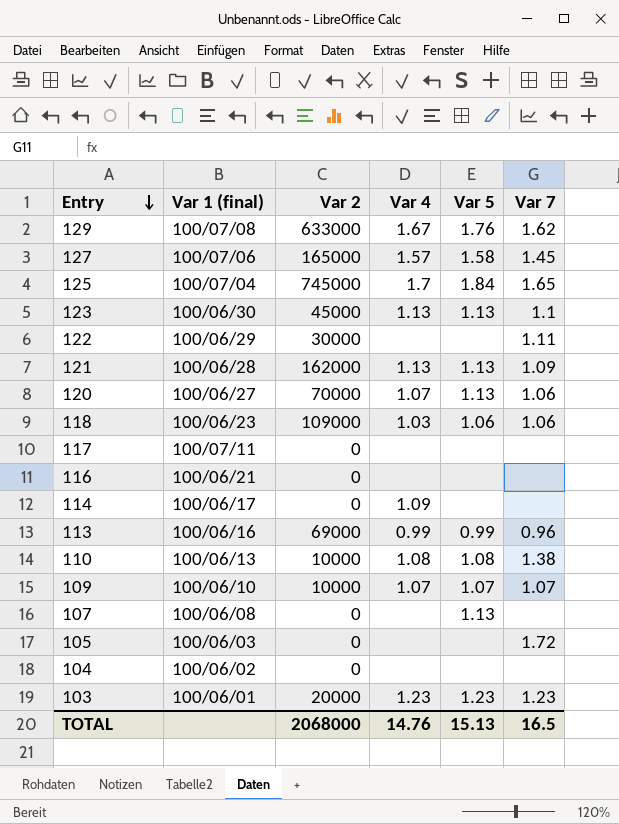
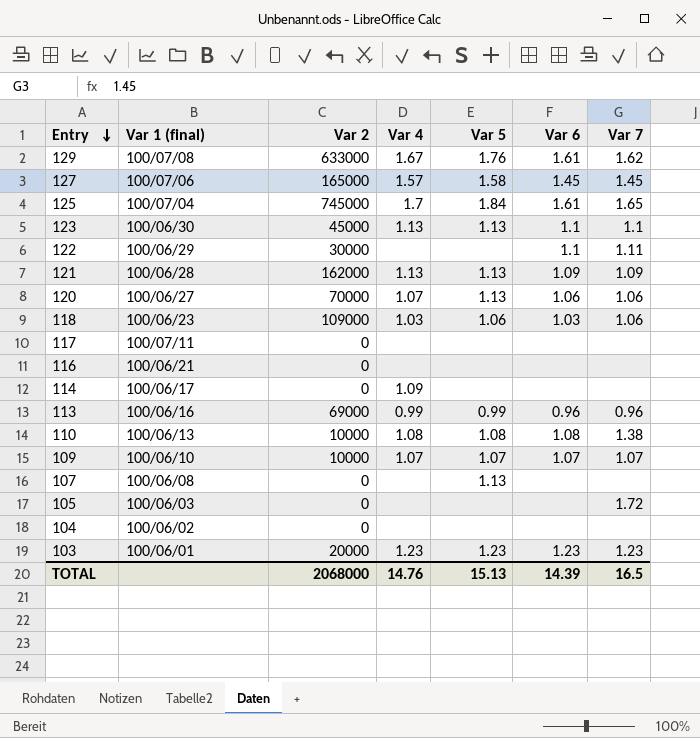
column Var 6 | position: none -> 6

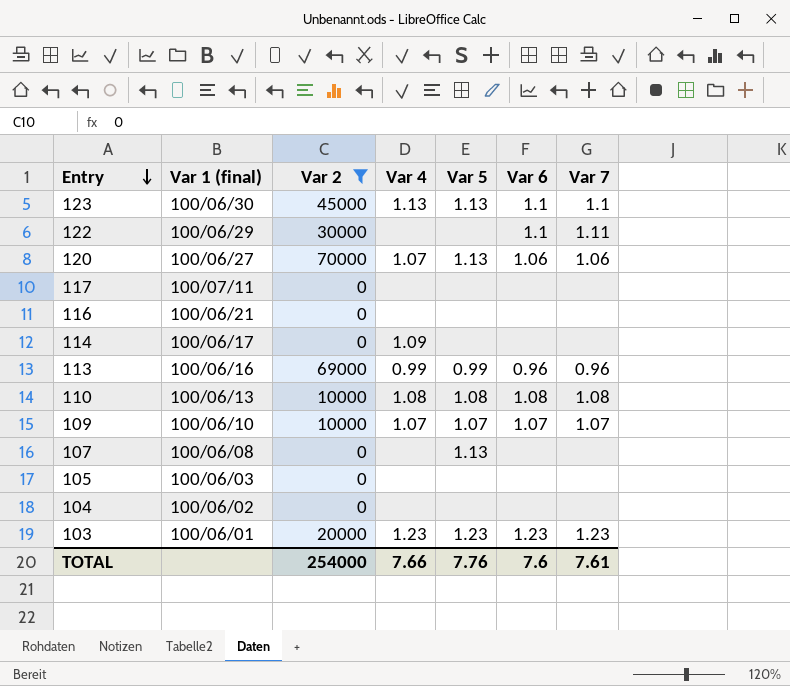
filter: none -> Var 2 <= 70000
110 | Var 7: 1.38 -> 1.08
105 | Var 7: 1.72 -> none
TOTAL | Var 2: 2068000 -> 254000
TOTAL | Var 4: 14.76 -> 7.66
TOTAL | Var 5: 15.13 -> 7.76
TOTAL | Var 6: 14.39 -> 7.6
TOTAL | Var 7: 16.5 -> 7.61

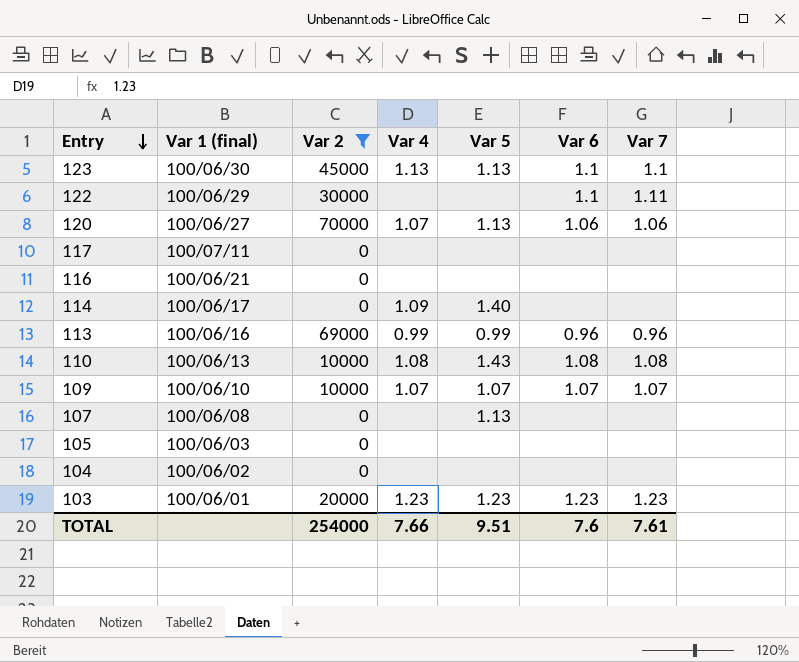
114 | Var 5: none -> 1.40
110 | Var 5: 1.08 -> 1.43
TOTAL | Var 5: 7.76 -> 9.51

